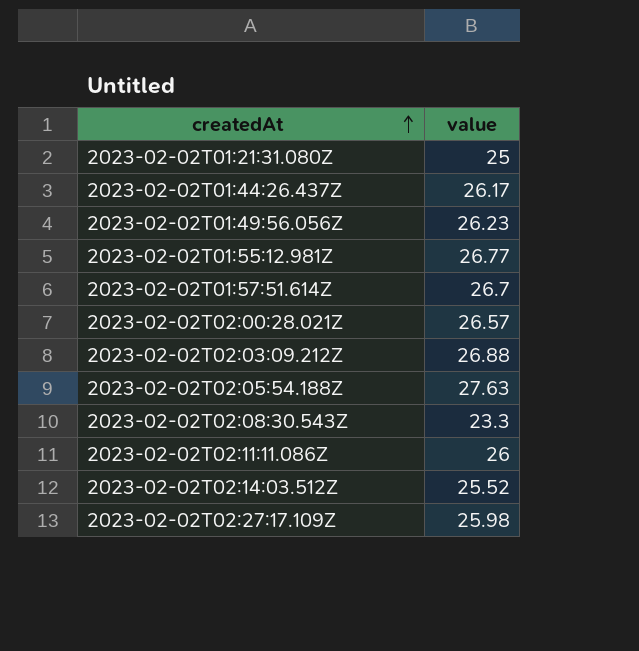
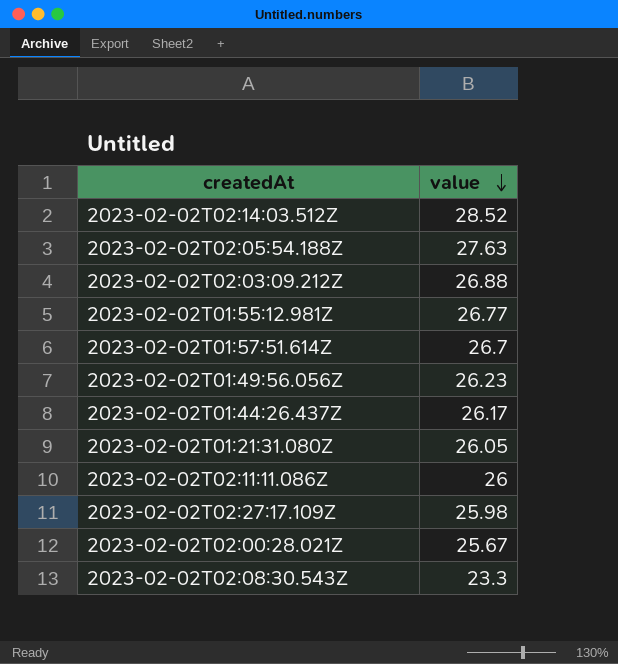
row order: createdAt ascending -> value descending
2023-02-02T02:14:03.512Z | value: 25.52 -> 28.52
2023-02-02T01:21:31.080Z | value: 25 -> 26.05
2023-02-02T02:00:28.021Z | value: 26.57 -> 25.67

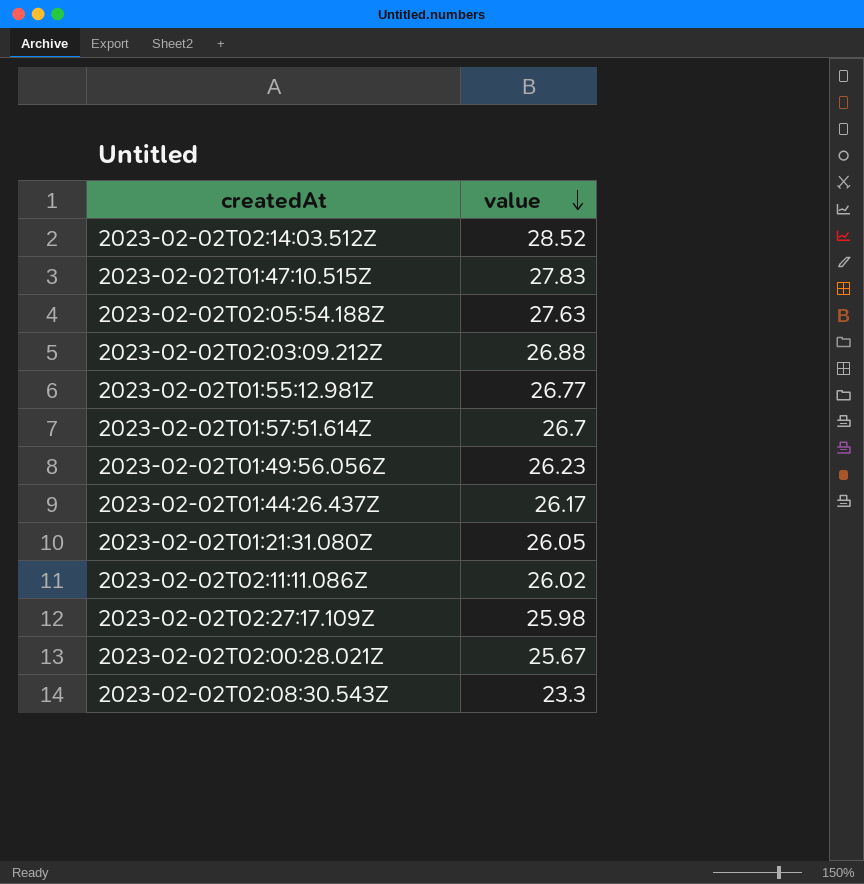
row 2023-02-02T01:47:10.515Z: none -> 27.83
2023-02-02T02:11:11.086Z | value: 26 -> 26.02

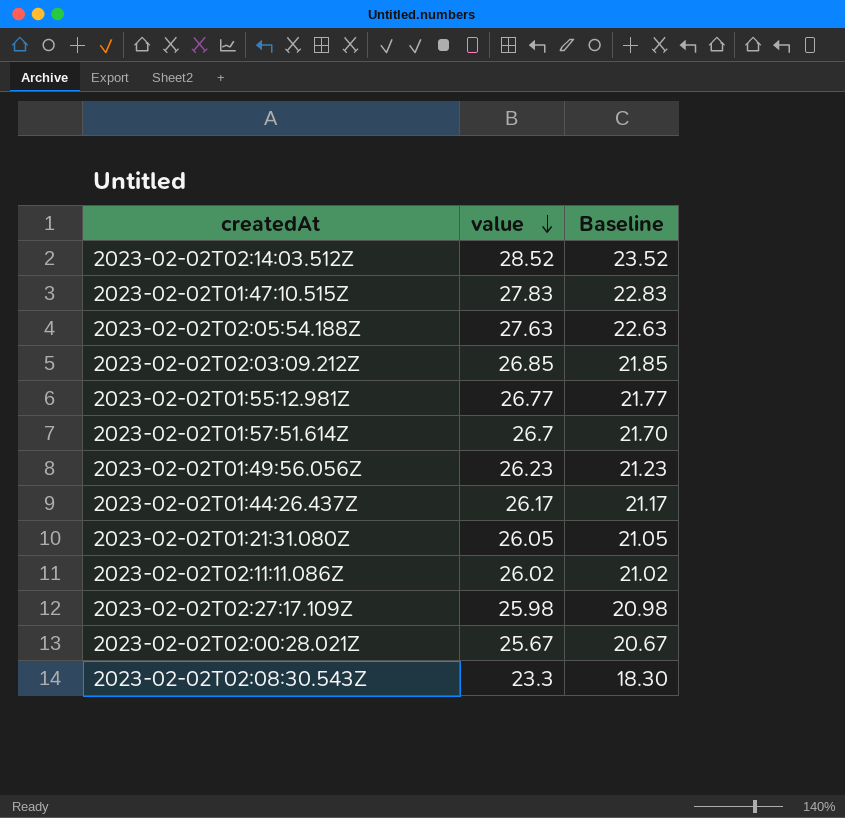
column Baseline | formula: none -> [value] - 5
2023-02-02T02:03:09.212Z | value: 26.88 -> 26.85

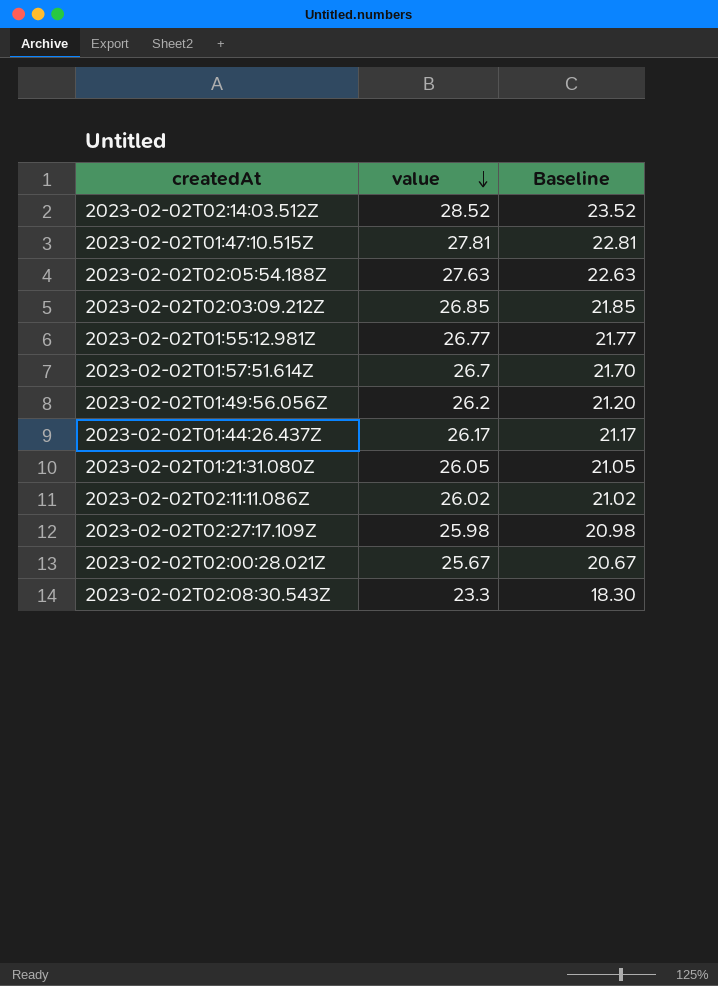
2023-02-02T01:47:10.515Z | value: 27.83 -> 27.81
2023-02-02T01:47:10.515Z | Baseline: 22.83 -> 22.81
2023-02-02T01:49:56.056Z | value: 26.23 -> 26.2
2023-02-02T01:49:56.056Z | Baseline: 21.23 -> 21.20

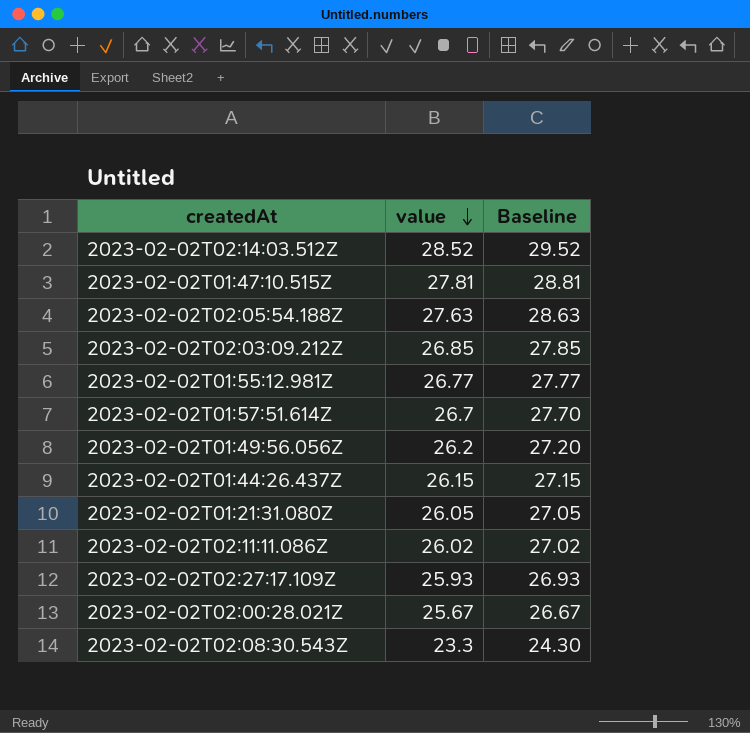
column Baseline | formula: [value] - 5 -> [value] + 1
2023-02-02T01:44:26.437Z | value: 26.17 -> 26.15
2023-02-02T02:27:17.109Z | value: 25.98 -> 25.93

